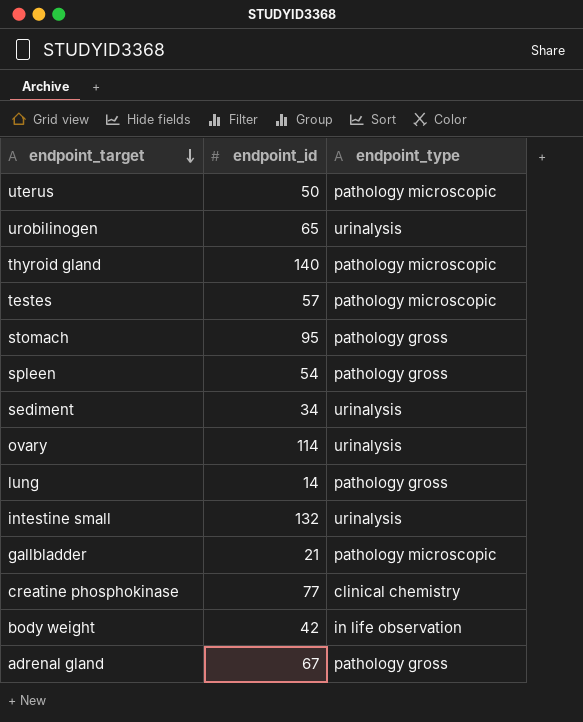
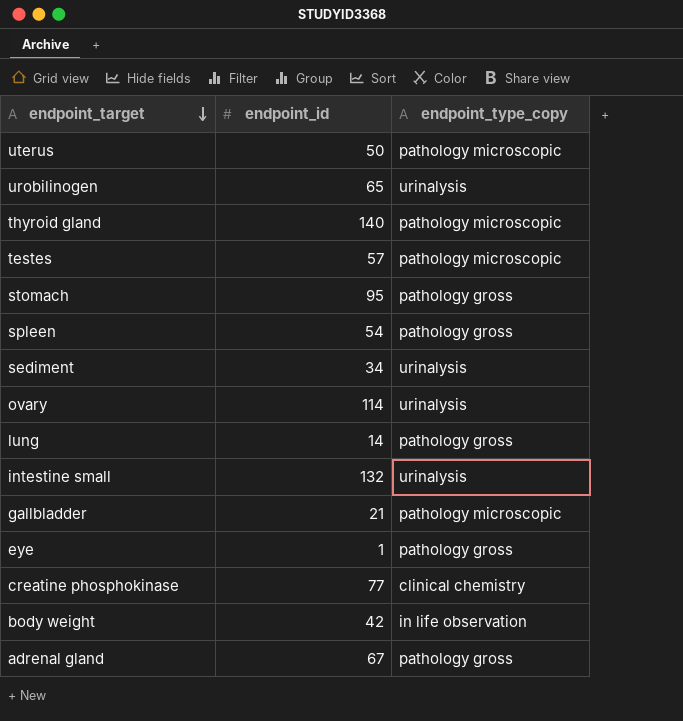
column name: endpoint_type -> endpoint_type_copy
row eye: none -> 1 | pathology gross

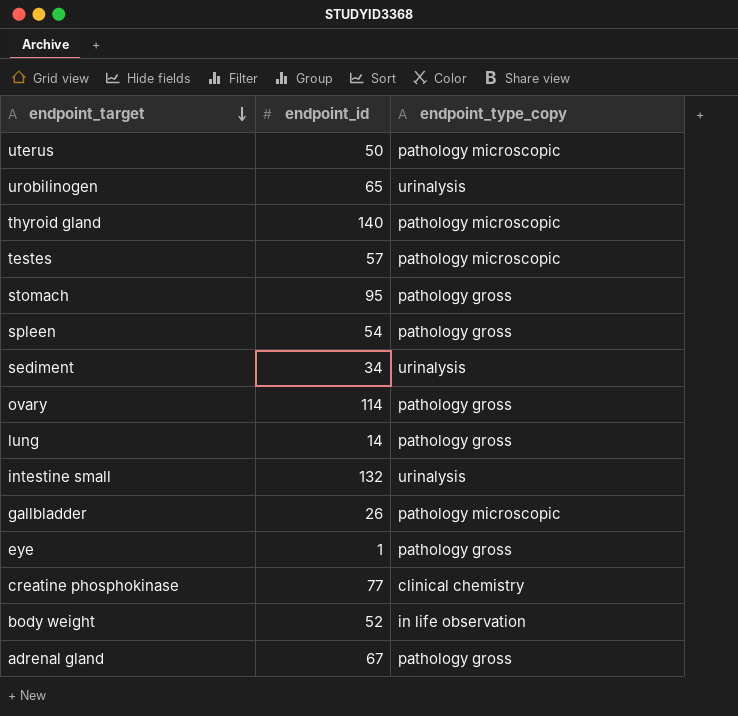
ovary | endpoint_type_copy: urinalysis -> pathology gross
gallbladder | endpoint_id: 21 -> 26
body weight | endpoint_id: 42 -> 52

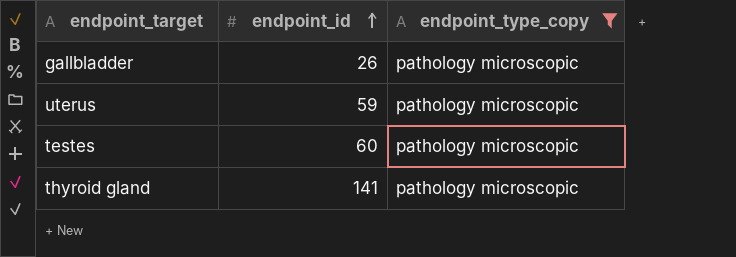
filter: none -> endpoint_type_copy = pathology microscopic
row order: endpoint_target descending -> endpoint_id ascending
uterus | endpoint_id: 50 -> 59
testes | endpoint_id: 57 -> 60
thyroid gland | endpoint_id: 140 -> 141

